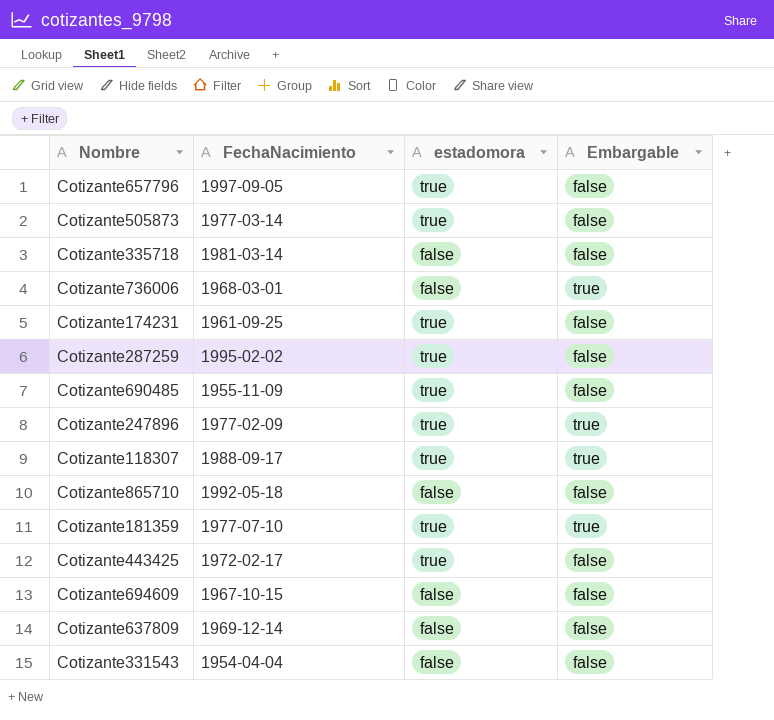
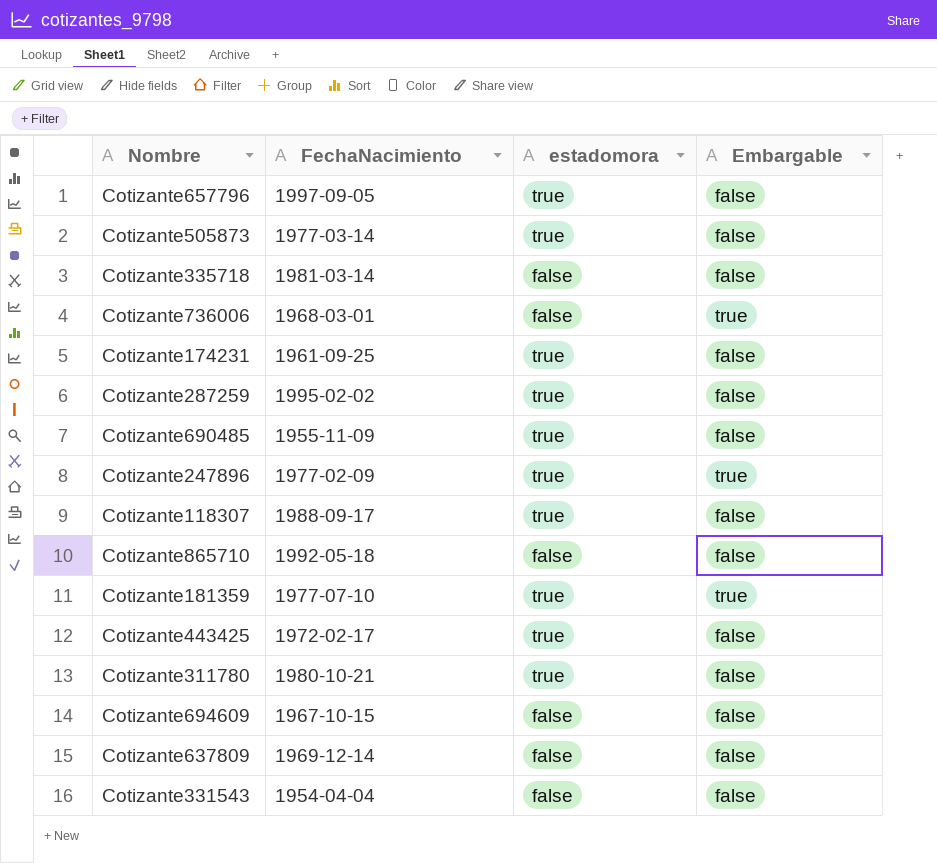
Cotizante118307 | Embargable: true -> false
row Cotizante311780: none -> 1980-10-21 | true | false

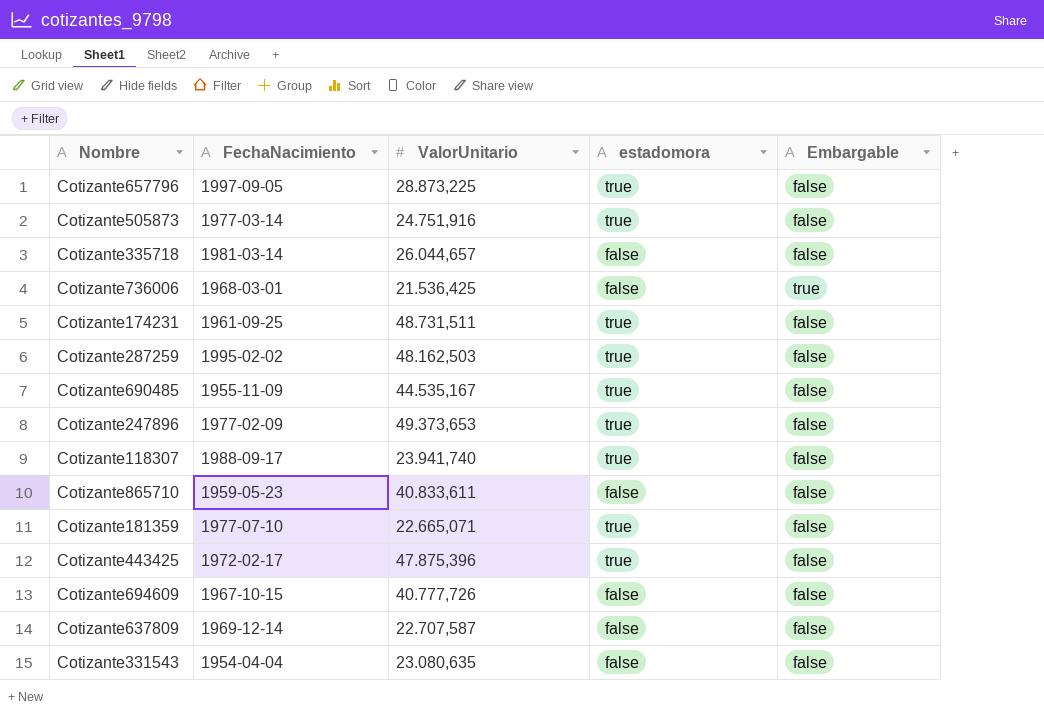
column ValorUnitario | position: none -> 3
row Cotizante311780: 1980-10-21 | true | false -> none
Cotizante247896 | Embargable: true -> false
Cotizante865710 | FechaNacimiento: 1992-05-18 -> 1959-05-23
Cotizante181359 | Embargable: true -> false

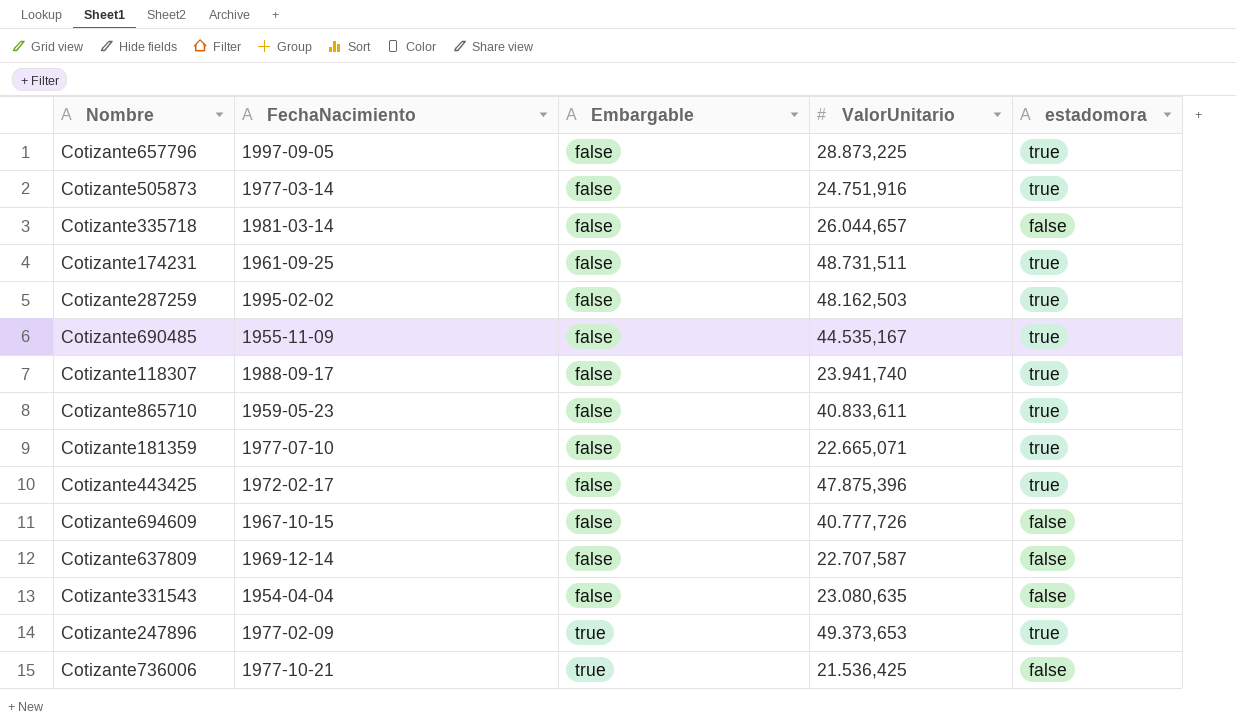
row order: none -> Embargable ascending
column Embargable | position: 5 -> 3
Cotizante865710 | estadomora: false -> true
Cotizante247896 | Embargable: false -> true
Cotizante736006 | FechaNacimiento: 1968-03-01 -> 1977-10-21

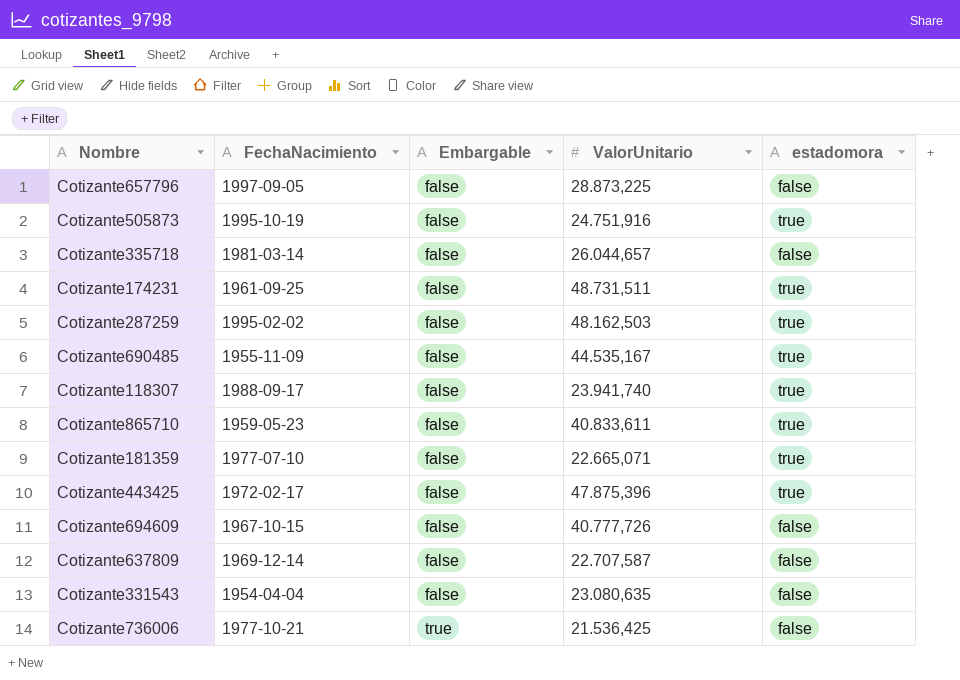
row Cotizante247896: 1977-02-09 | true | 49.373,653 | true -> none
Cotizante657796 | estadomora: true -> false
Cotizante505873 | FechaNacimiento: 1977-03-14 -> 1995-10-19

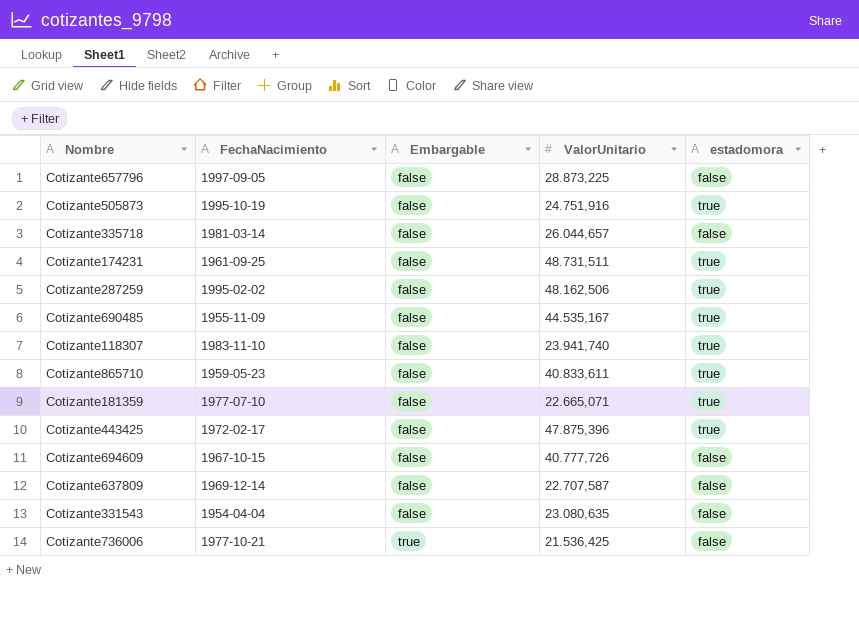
Cotizante287259 | ValorUnitario: 48.162,503 -> 48.162,506
Cotizante118307 | FechaNacimiento: 1988-09-17 -> 1983-11-10

